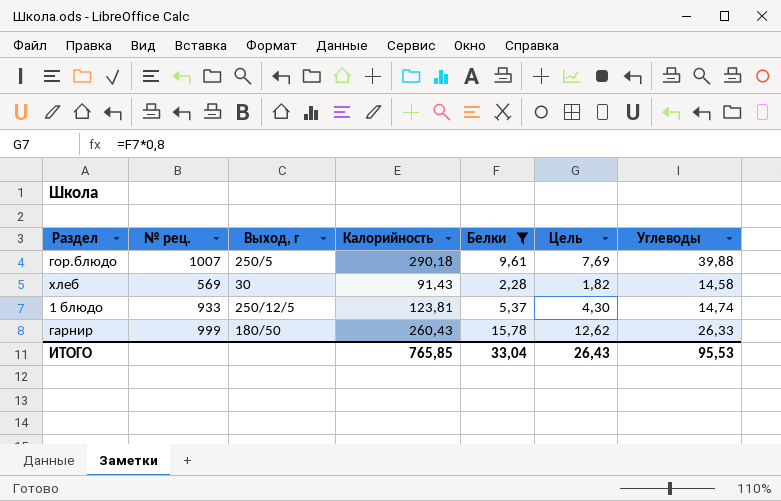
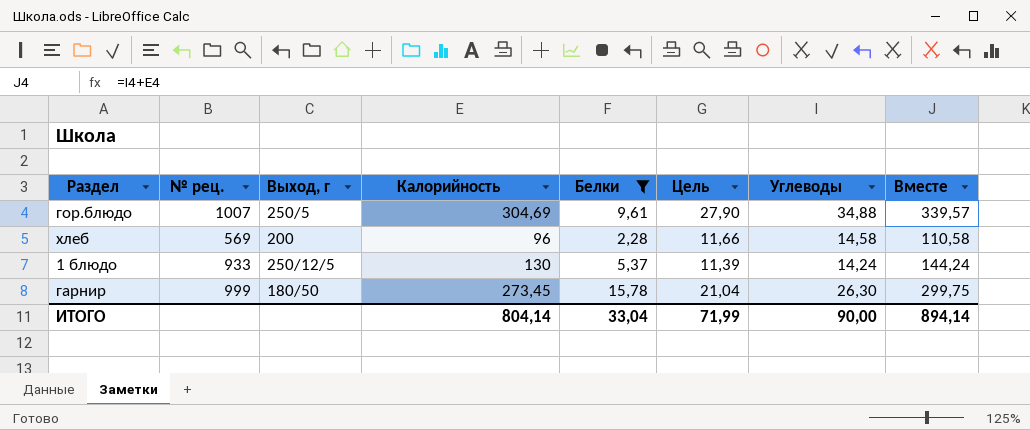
column Цель | formula: [Белки] * 0,8 -> [Углеводы] * 0,8
column Вместе | formula: none -> [Калорийность] + [Углеводы]
гор.блюдо | Калорийность: 290,18 -> 304,69
гор.блюдо | Углеводы: 39,88 -> 34,88
хлеб | Выход, г: 30 -> 200
хлеб | Калорийность: 91,43 -> 96
1 блюдо | Калорийность: 123,81 -> 130
1 блюдо | Углеводы: 14,74 -> 14,24
гарнир | Калорийность: 260,43 -> 273,45
гарнир | Углеводы: 26,33 -> 26,30
ИТОГО | Калорийность: 765,85 -> 804,14
ИТОГО | Цель: 26,43 -> 71,99
ИТОГО | Углеводы: 95,53 -> 90,00

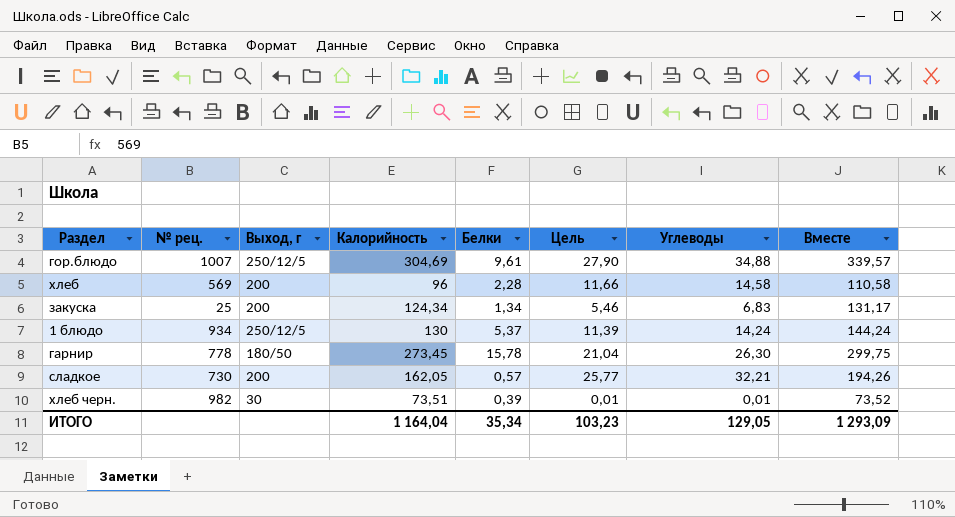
filter: Белки >= 2,28 -> none
гор.блюдо | Выход, г: 250/5 -> 250/12/5
1 блюдо | № рец.: 933 -> 934
гарнир | № рец.: 999 -> 778
ИТОГО | Калорийность: 804,14 -> 1 164,04
ИТОГО | Белки: 33,04 -> 35,34
ИТОГО | Цель: 71,99 -> 103,23
ИТОГО | Углеводы: 90,00 -> 129,05
ИТОГО | Вместе: 894,14 -> 1 293,09

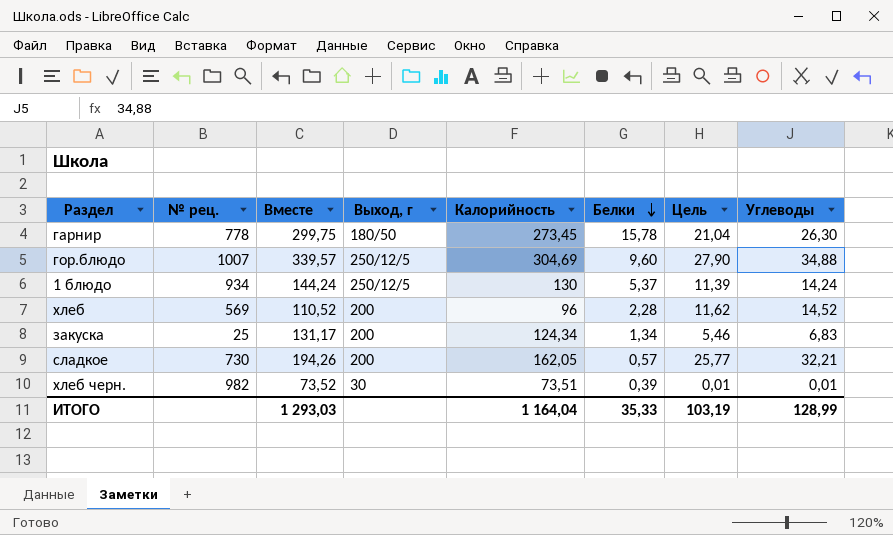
row order: none -> Белки descending
column Вместе | position: 8 -> 3
гор.блюдо | Белки: 9,61 -> 9,60
хлеб | Вместе: 110,58 -> 110,52
хлеб | Цель: 11,66 -> 11,62
хлеб | Углеводы: 14,58 -> 14,52
ИТОГО | Вместе: 1 293,09 -> 1 293,03
ИТОГО | Белки: 35,34 -> 35,33
ИТОГО | Цель: 103,23 -> 103,19
ИТОГО | Углеводы: 129,05 -> 128,99

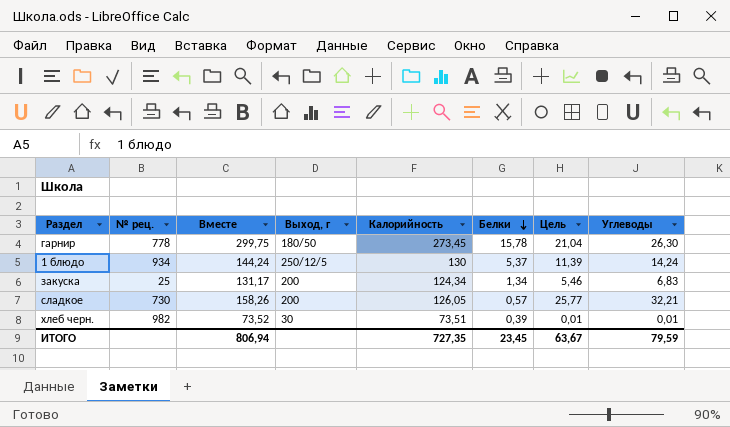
row гор.блюдо: 1007 | 339,57 | 250/12/5 | 304,69 | 9,60 | 27,90 | 34,88 -> none
row хлеб: 569 | 110,52 | 200 | 96 | 2,28 | 11,62 | 14,52 -> none
сладкое | Вместе: 194,26 -> 158,26
сладкое | Калорийность: 162,05 -> 126,05
ИТОГО | Вместе: 1 293,03 -> 806,94
ИТОГО | Калорийность: 1 164,04 -> 727,35
ИТОГО | Белки: 35,33 -> 23,45
ИТОГО | Цель: 103,19 -> 63,67
ИТОГО | Углеводы: 128,99 -> 79,59

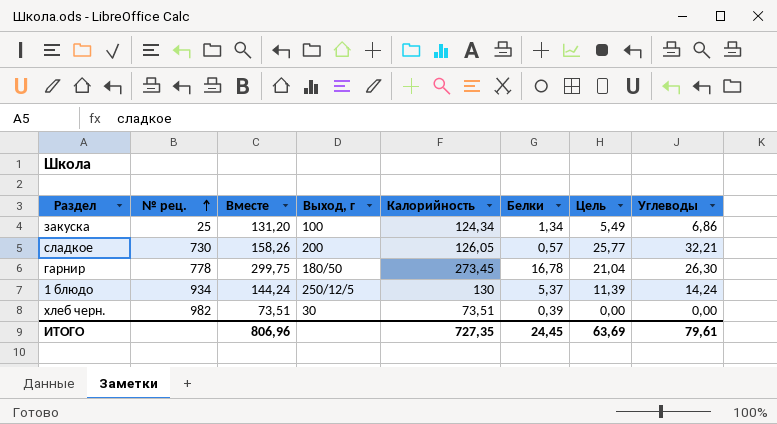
row order: Белки descending -> № рец. ascending
закуска | Вместе: 131,17 -> 131,20
закуска | Выход, г: 200 -> 100
закуска | Цель: 5,46 -> 5,49
закуска | Углеводы: 6,83 -> 6,86
гарнир | Белки: 15,78 -> 16,78
хлеб черн. | Вместе: 73,52 -> 73,51
хлеб черн. | Цель: 0,01 -> 0,00
хлеб черн. | Углеводы: 0,01 -> 0,00
ИТОГО | Вместе: 806,94 -> 806,96
ИТОГО | Белки: 23,45 -> 24,45
ИТОГО | Цель: 63,67 -> 63,69
ИТОГО | Углеводы: 79,59 -> 79,61

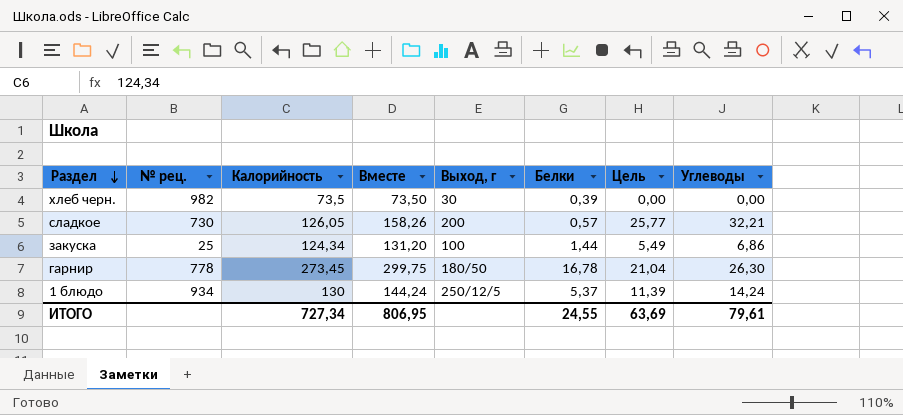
row order: № рец. ascending -> Раздел descending
column Калорийность | position: 5 -> 3
хлеб черн. | Калорийность: 73,51 -> 73,5
хлеб черн. | Вместе: 73,51 -> 73,50
закуска | Белки: 1,34 -> 1,44
ИТОГО | Калорийность: 727,35 -> 727,34
ИТОГО | Вместе: 806,96 -> 806,95
ИТОГО | Белки: 24,45 -> 24,55

